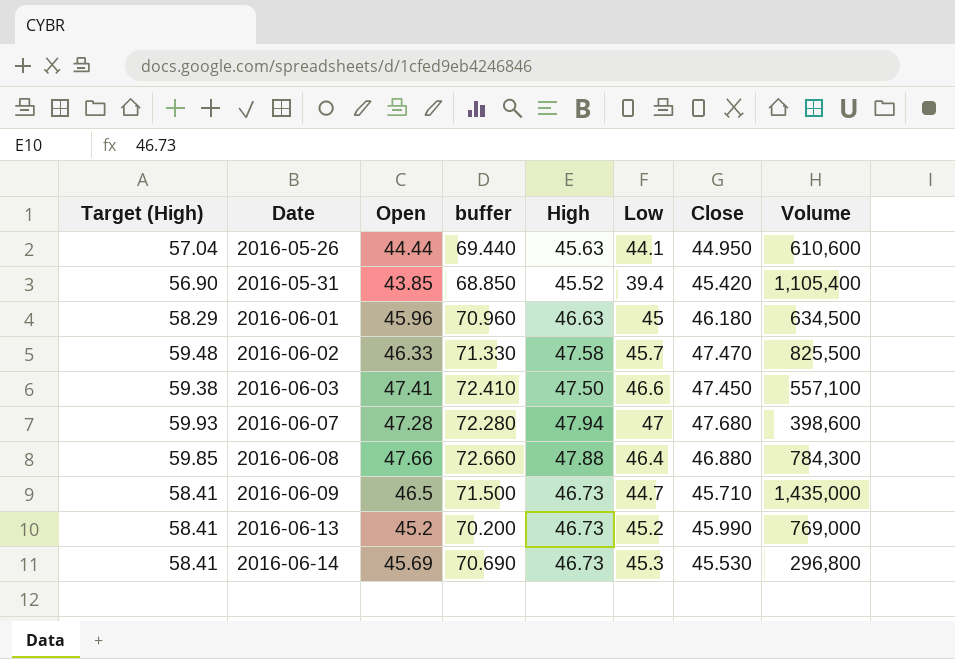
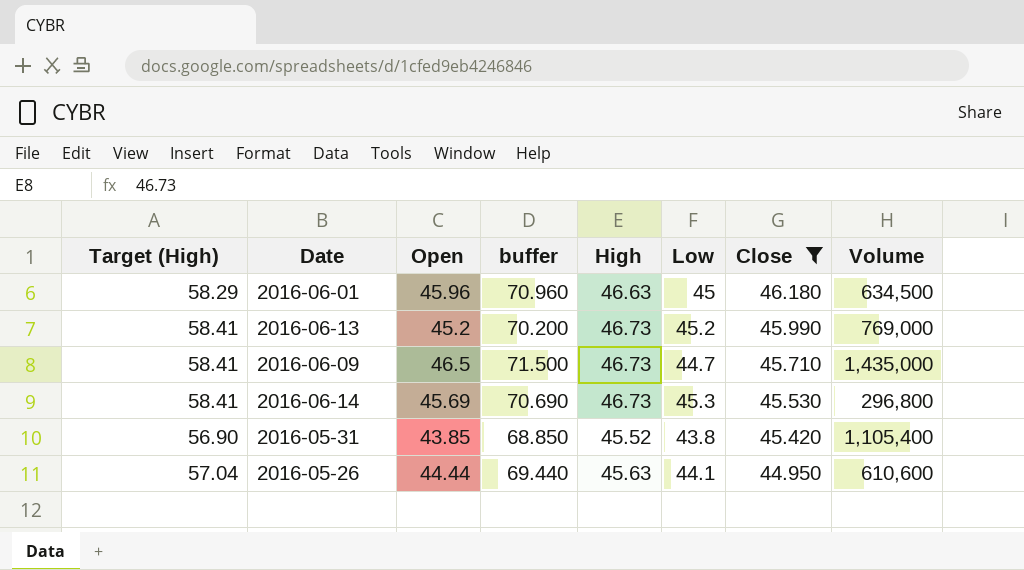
filter: none -> Close <= 46.180
row order: Date ascending -> Close descending
2016-05-31 | Low: 39.4 -> 43.8

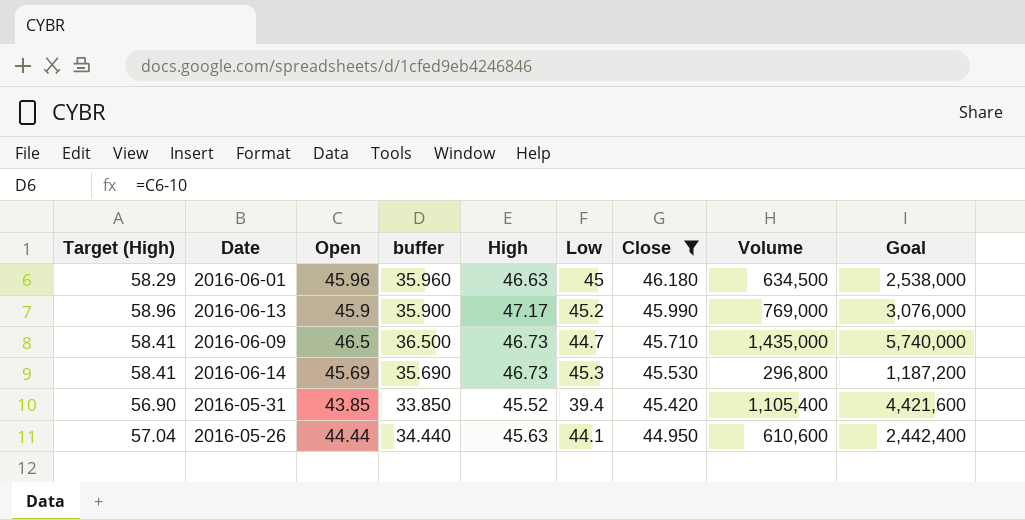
column buffer | formula: [Open] + 25 -> [Open] - 10
column Goal | formula: none -> [Volume] * 4
2016-06-13 | Target (High): 58.41 -> 58.96
2016-06-13 | Open: 45.2 -> 45.9
2016-06-13 | High: 46.73 -> 47.17
2016-05-31 | Low: 43.8 -> 39.4

